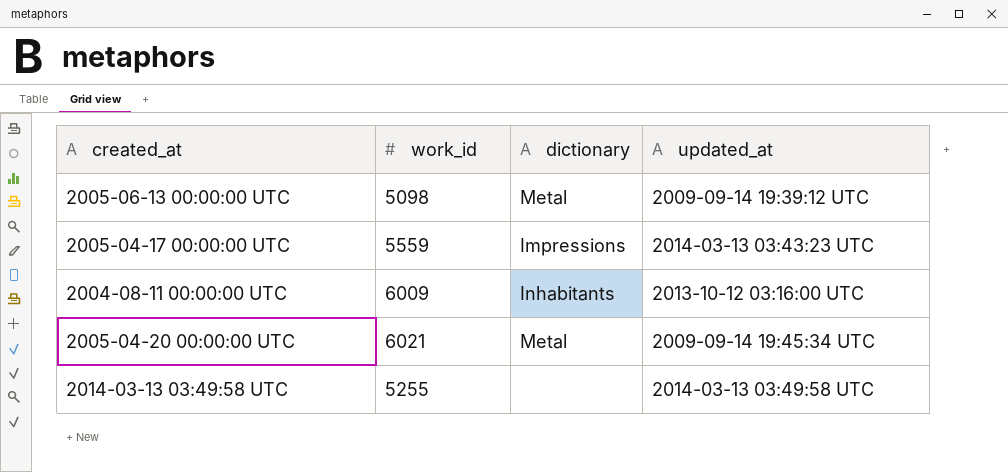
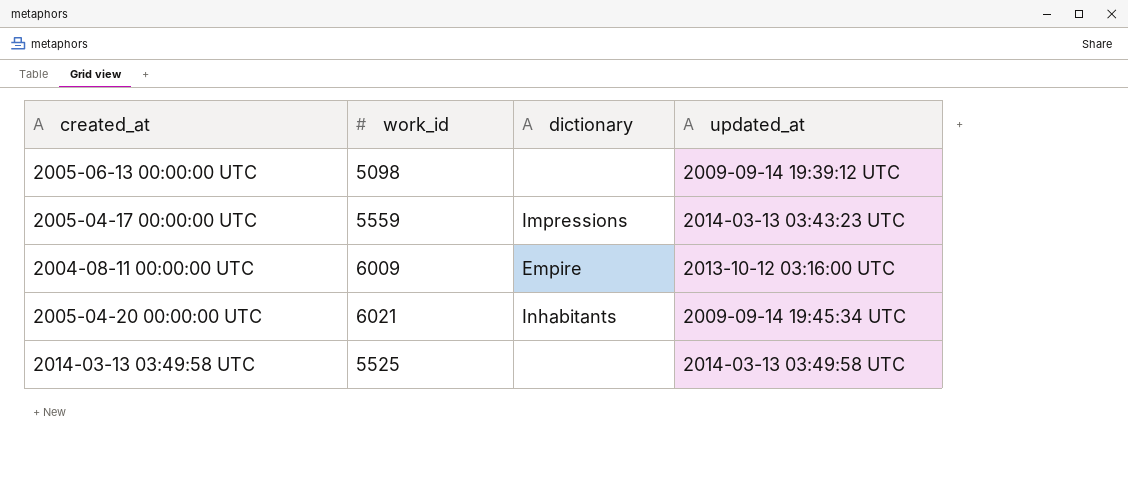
2005-06-13 00:00:00 UTC | dictionary: Metal -> none
2004-08-11 00:00:00 UTC | dictionary: Inhabitants -> Empire
2005-04-20 00:00:00 UTC | dictionary: Metal -> Inhabitants
2014-03-13 03:49:58 UTC | work_id: 5255 -> 5525

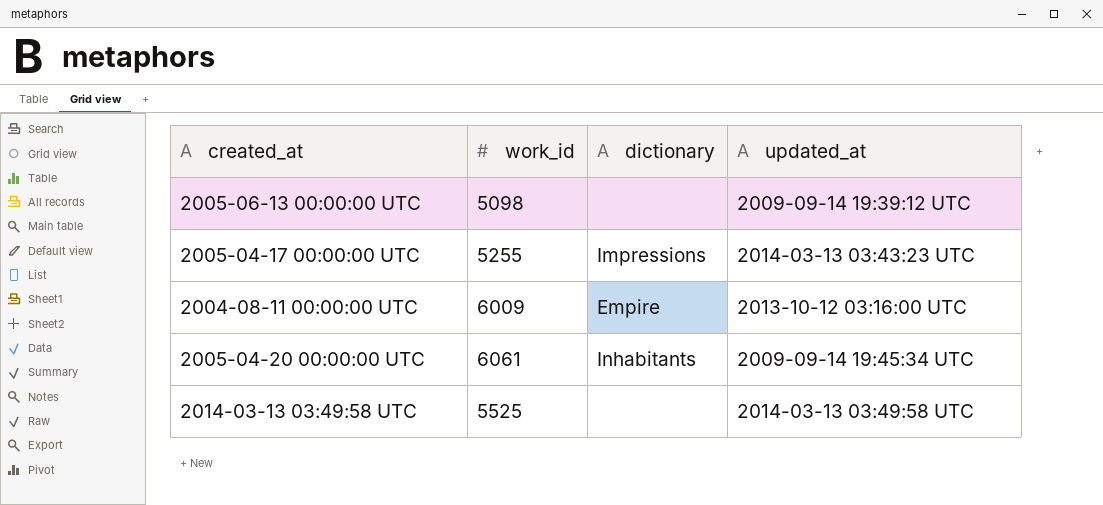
2005-04-17 00:00:00 UTC | work_id: 5559 -> 5255
2005-04-20 00:00:00 UTC | work_id: 6021 -> 6061

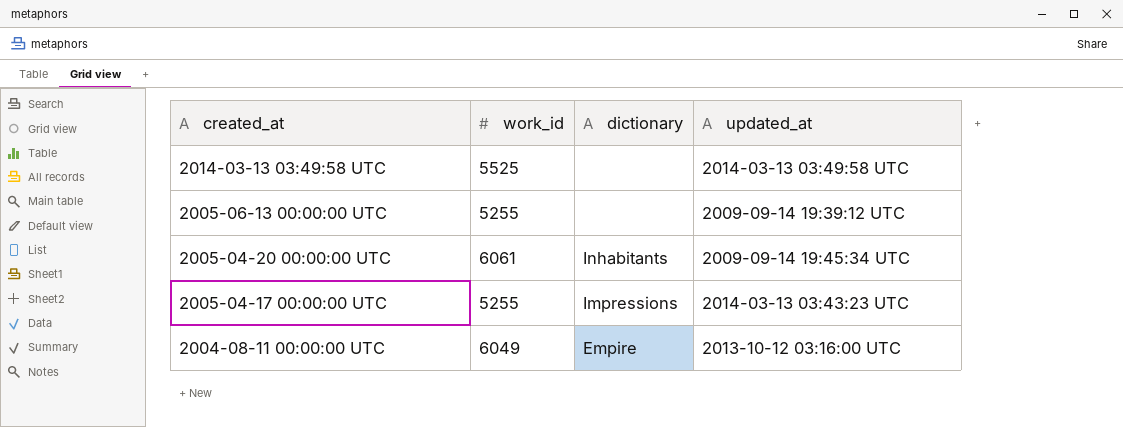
row order: none -> created_at descending
2005-06-13 00:00:00 UTC | work_id: 5098 -> 5255
2004-08-11 00:00:00 UTC | work_id: 6009 -> 6049

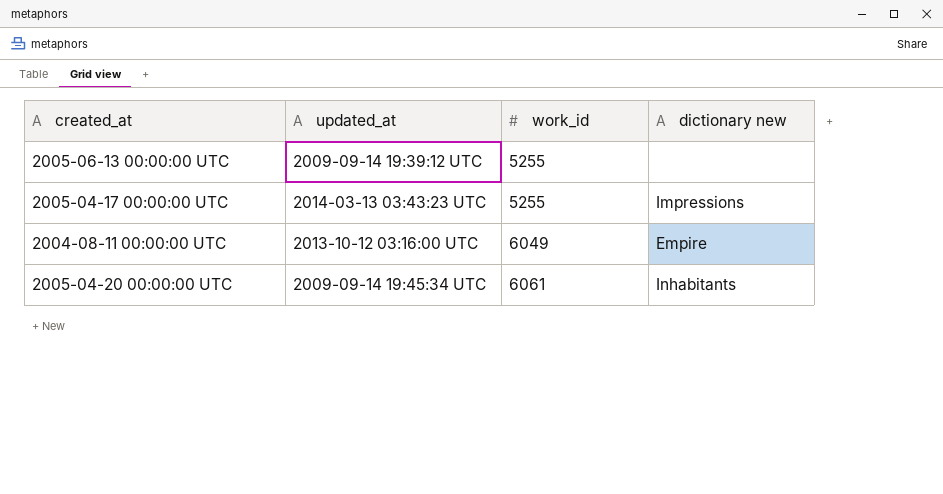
row order: created_at descending -> work_id ascending
column updated_at | position: 4 -> 2
column name: dictionary -> dictionary new
row 2014-03-13 03:49:58 UTC: 5525 | none | 2014-03-13 03:49:58 UTC -> none

